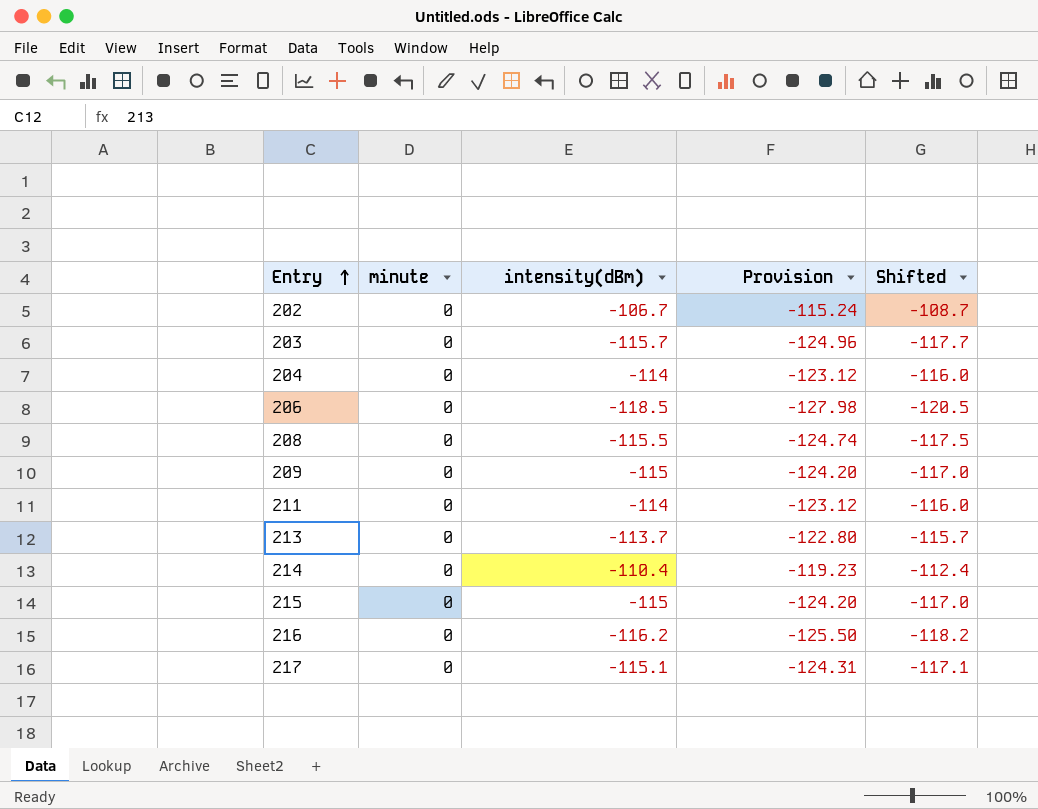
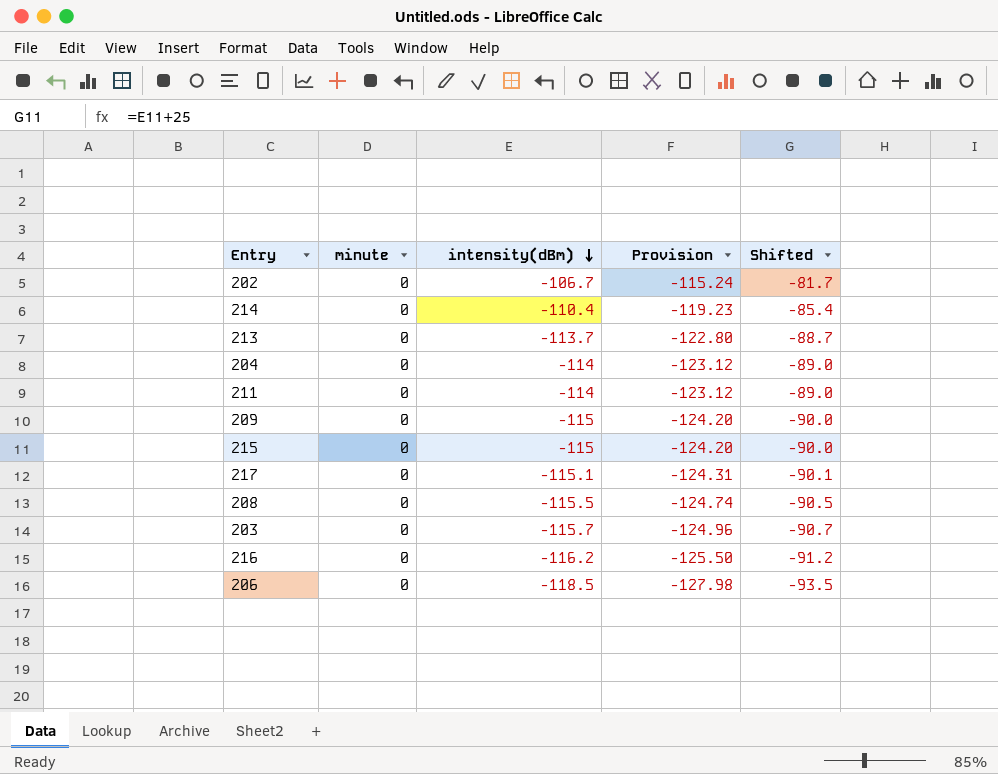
row order: Entry ascending -> intensity(dBm) descending
column Shifted | formula: [intensity(dBm)] - 2 -> [intensity(dBm)] + 25

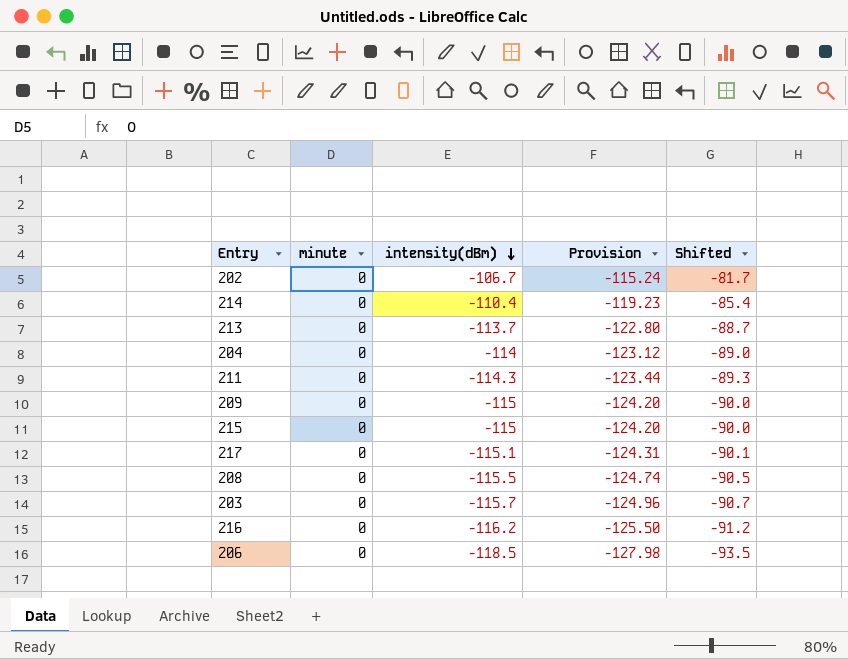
211 | intensity(dBm): -114 -> -114.3
211 | Provision: -123.12 -> -123.44
211 | Shifted: -89.0 -> -89.3

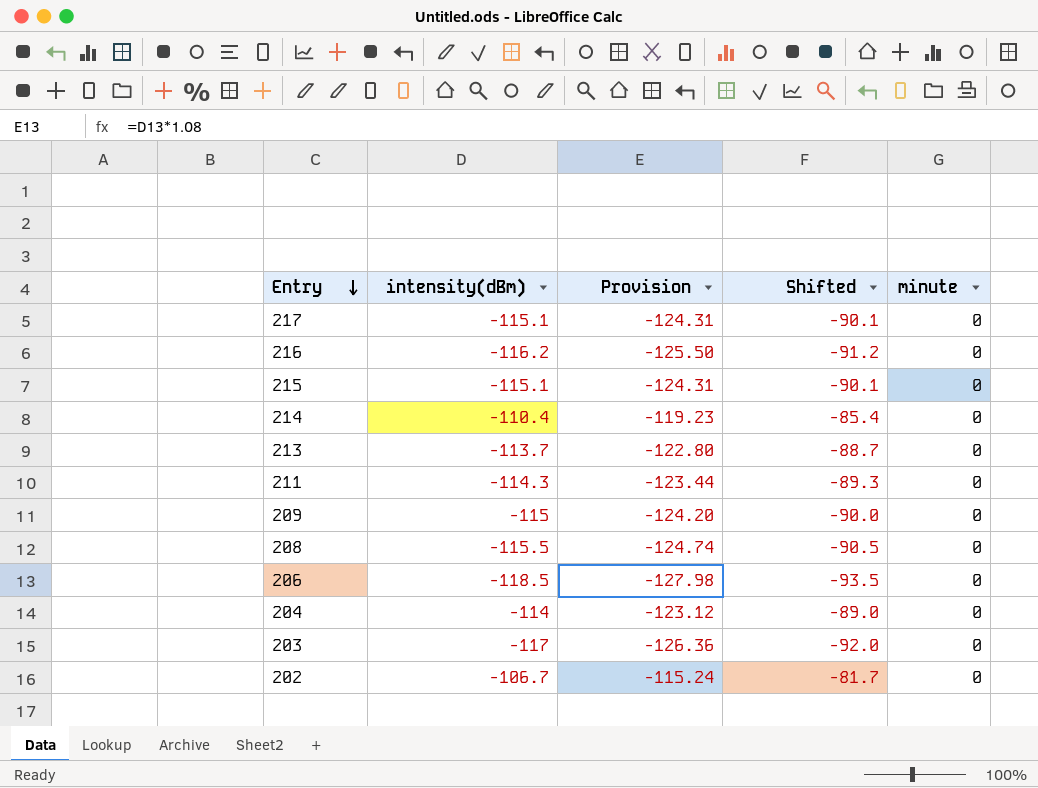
row order: intensity(dBm) descending -> Entry descending
column minute | position: 2 -> 5
215 | intensity(dBm): -115 -> -115.1
215 | Provision: -124.20 -> -124.31
215 | Shifted: -90.0 -> -90.1
203 | intensity(dBm): -115.7 -> -117
203 | Provision: -124.96 -> -126.36
203 | Shifted: -90.7 -> -92.0

